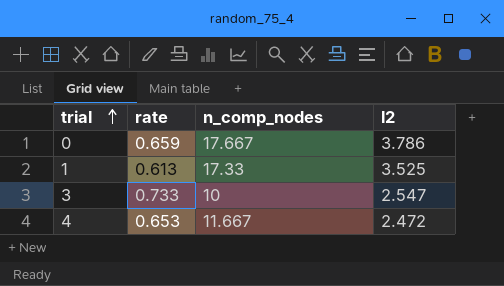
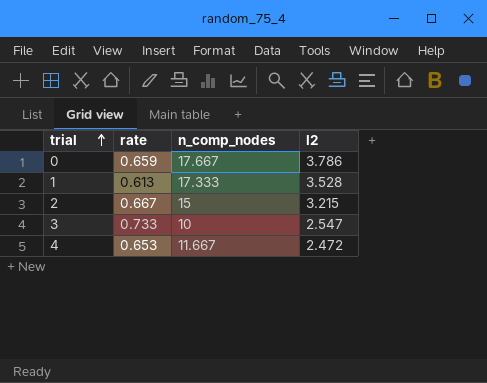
1 | n_comp_nodes: 17.33 -> 17.333
1 | l2: 3.525 -> 3.528
row 2: none -> 0.667 | 15 | 3.215

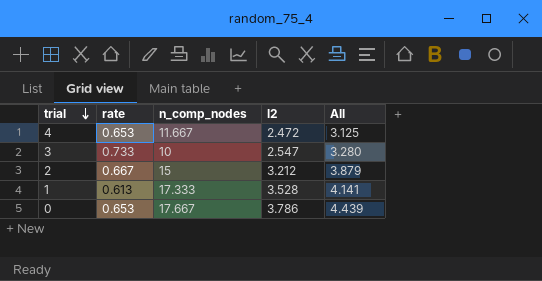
row order: trial ascending -> trial descending
column All | formula: none -> [rate] + [l2]
2 | l2: 3.215 -> 3.212
0 | rate: 0.659 -> 0.653

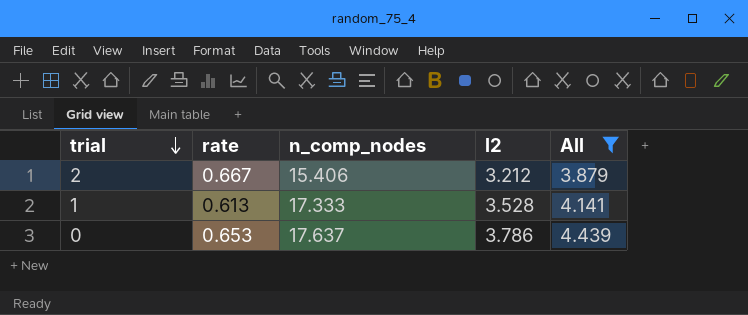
filter: none -> All >= 3.879
2 | n_comp_nodes: 15 -> 15.406
0 | n_comp_nodes: 17.667 -> 17.637

